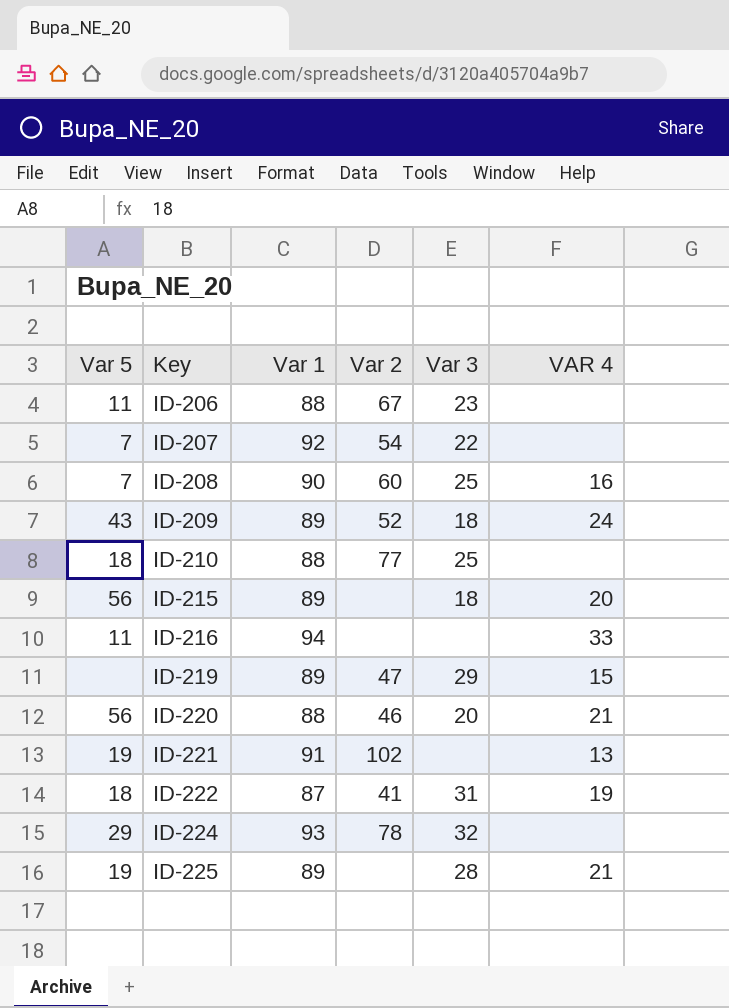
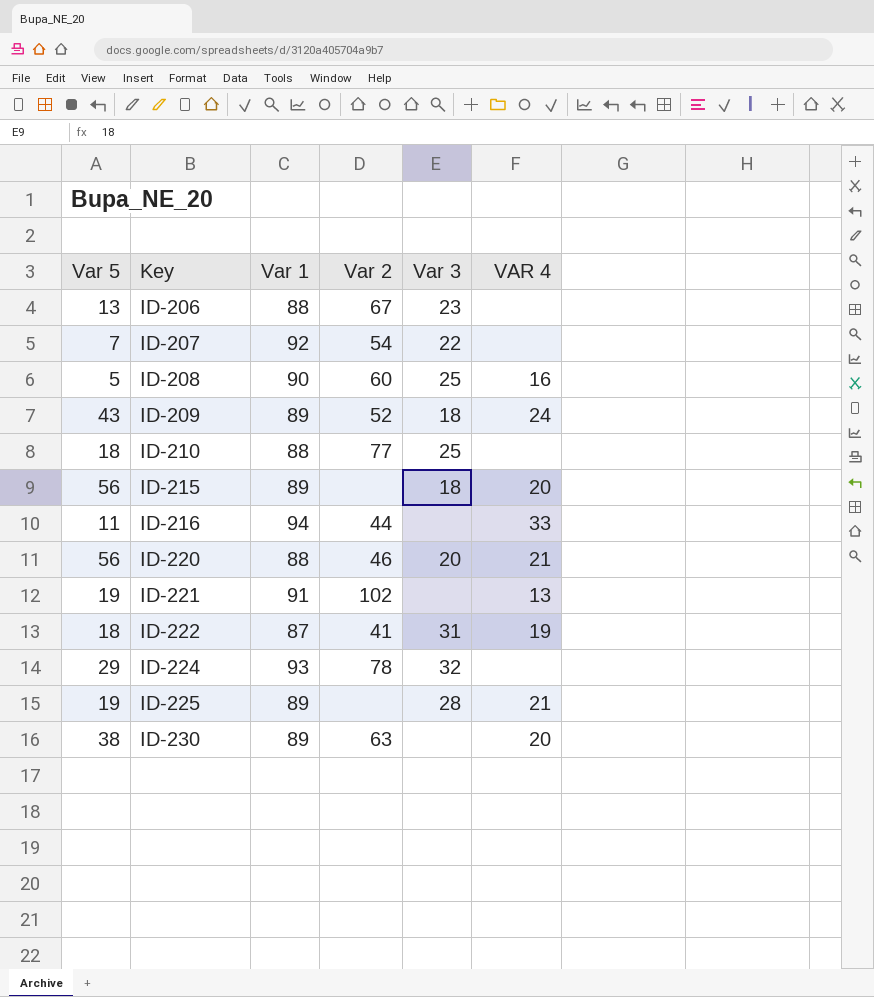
row ID-219: none | 89 | 47 | 29 | 15 -> none
ID-206 | Var 5: 11 -> 13
ID-208 | Var 5: 7 -> 5
ID-216 | Var 2: none -> 44
row ID-230: none -> 38 | 89 | 63 | none | 20

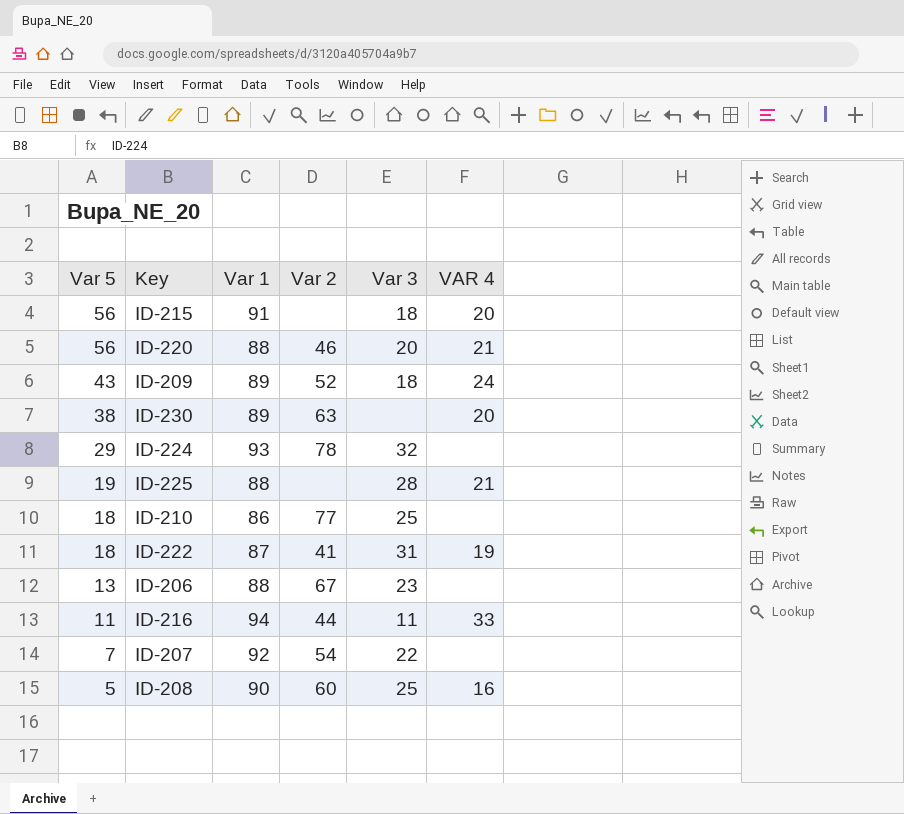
row order: Key ascending -> Var 5 descending
row ID-221: 19 | 91 | 102 | none | 13 -> none
ID-215 | Var 1: 89 -> 91
ID-225 | Var 1: 89 -> 88
ID-210 | Var 1: 88 -> 86
ID-216 | Var 3: none -> 11

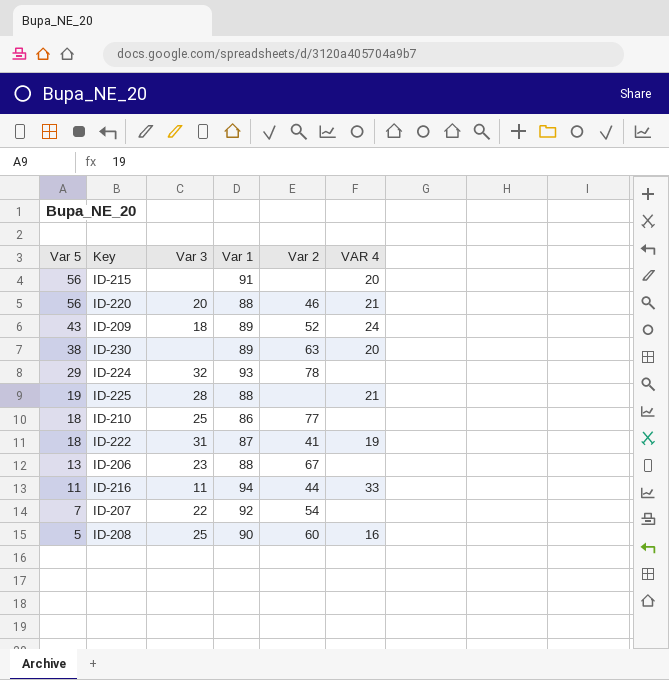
column Var 3 | position: 5 -> 3
ID-215 | Var 3: 18 -> none

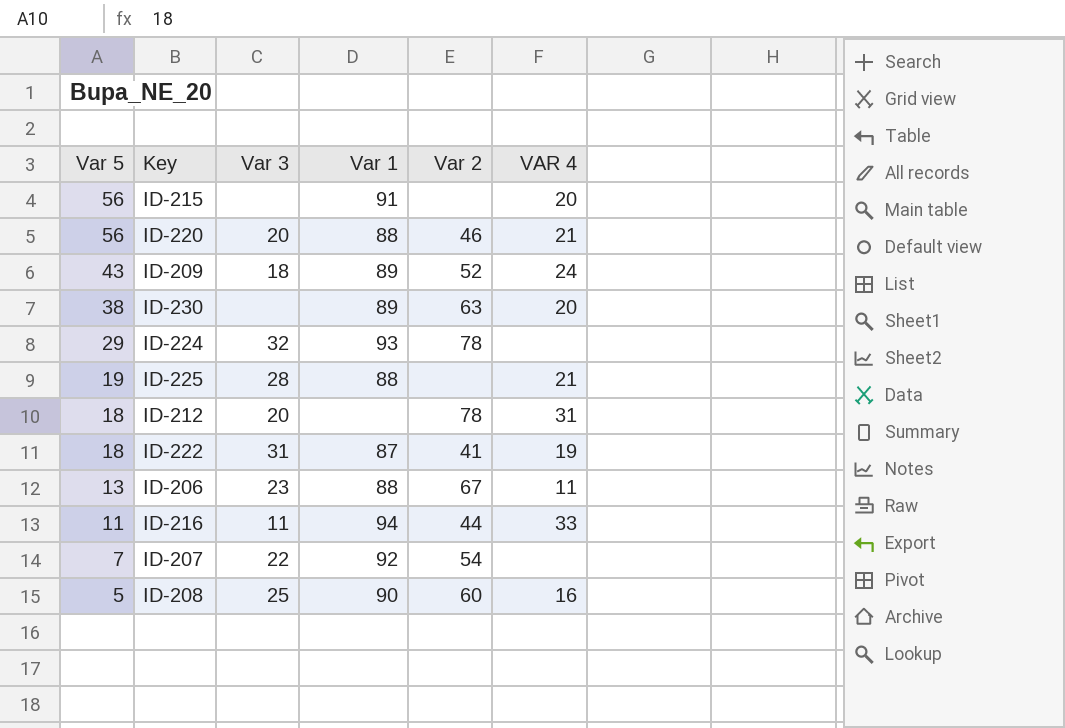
row ID-210: 18 | 25 | 86 | 77 | none -> none
row ID-212: none -> 18 | 20 | none | 78 | 31
ID-206 | VAR 4: none -> 11

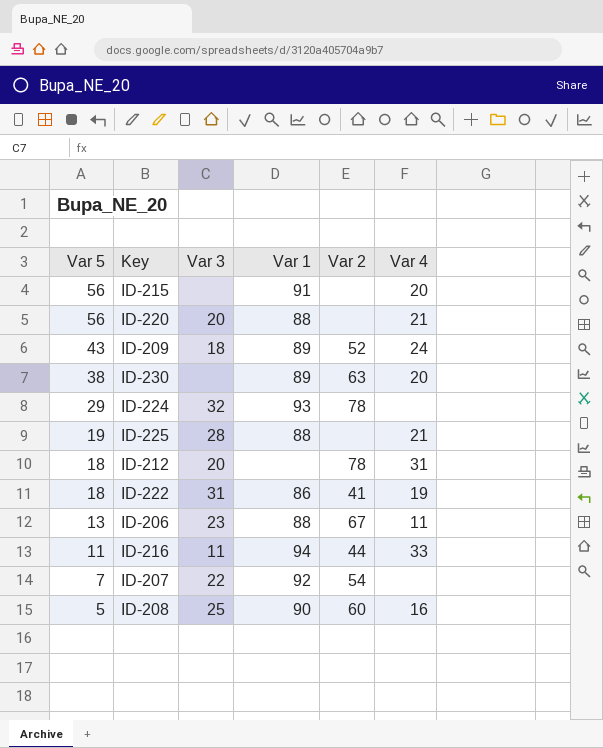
column name: VAR 4 -> Var 4
ID-220 | Var 2: 46 -> none
ID-222 | Var 1: 87 -> 86

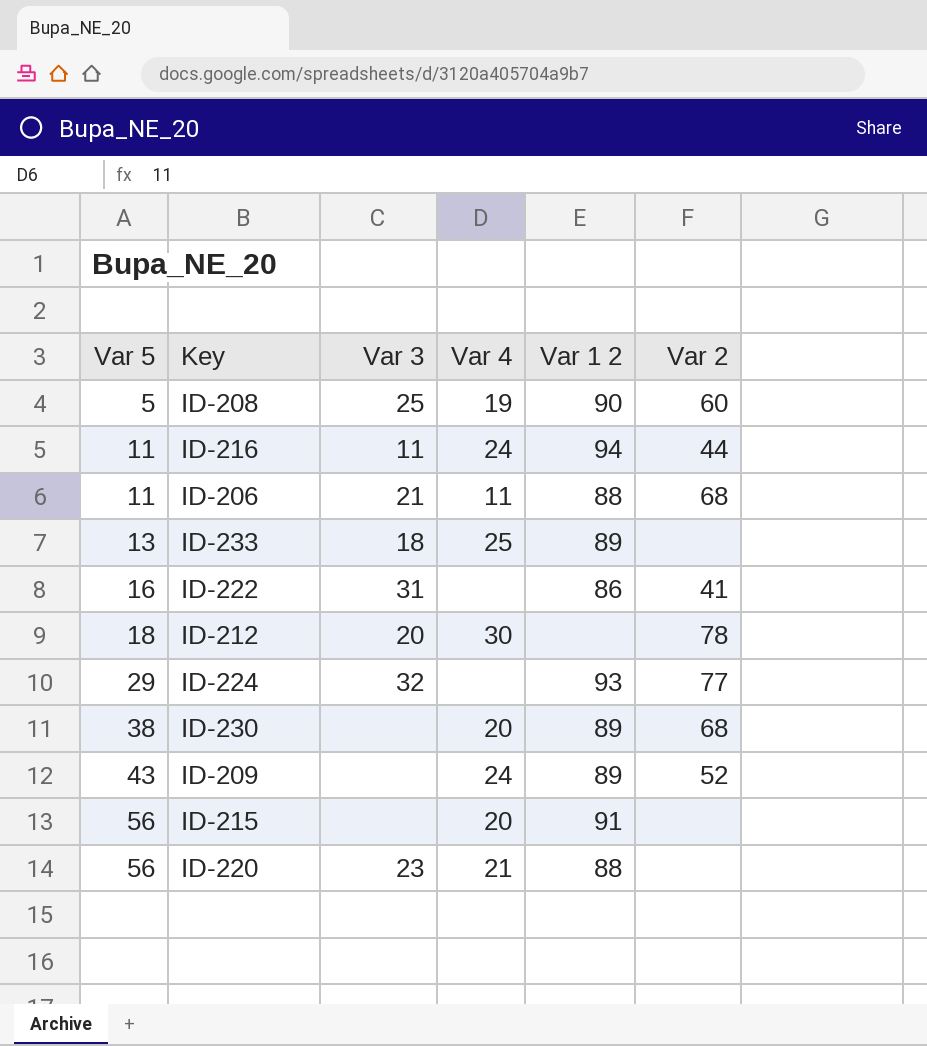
row order: Var 5 descending -> Var 5 ascending
column Var 4 | position: 6 -> 4
column name: Var 1 -> Var 1 2
row ID-225: 19 | 28 | 88 | none | 21 -> none
row ID-207: 7 | 22 | 92 | 54 | none -> none
ID-208 | Var 4: 16 -> 19
ID-216 | Var 4: 33 -> 24
ID-206 | Var 5: 13 -> 11
ID-206 | Var 3: 23 -> 21
ID-206 | Var 2: 67 -> 68
row ID-233: none -> 13 | 18 | 25 | 89 | none
ID-222 | Var 5: 18 -> 16
ID-222 | Var 4: 19 -> none
ID-212 | Var 4: 31 -> 30
ID-224 | Var 2: 78 -> 77
ID-230 | Var 2: 63 -> 68
ID-209 | Var 3: 18 -> none
ID-220 | Var 3: 20 -> 23

